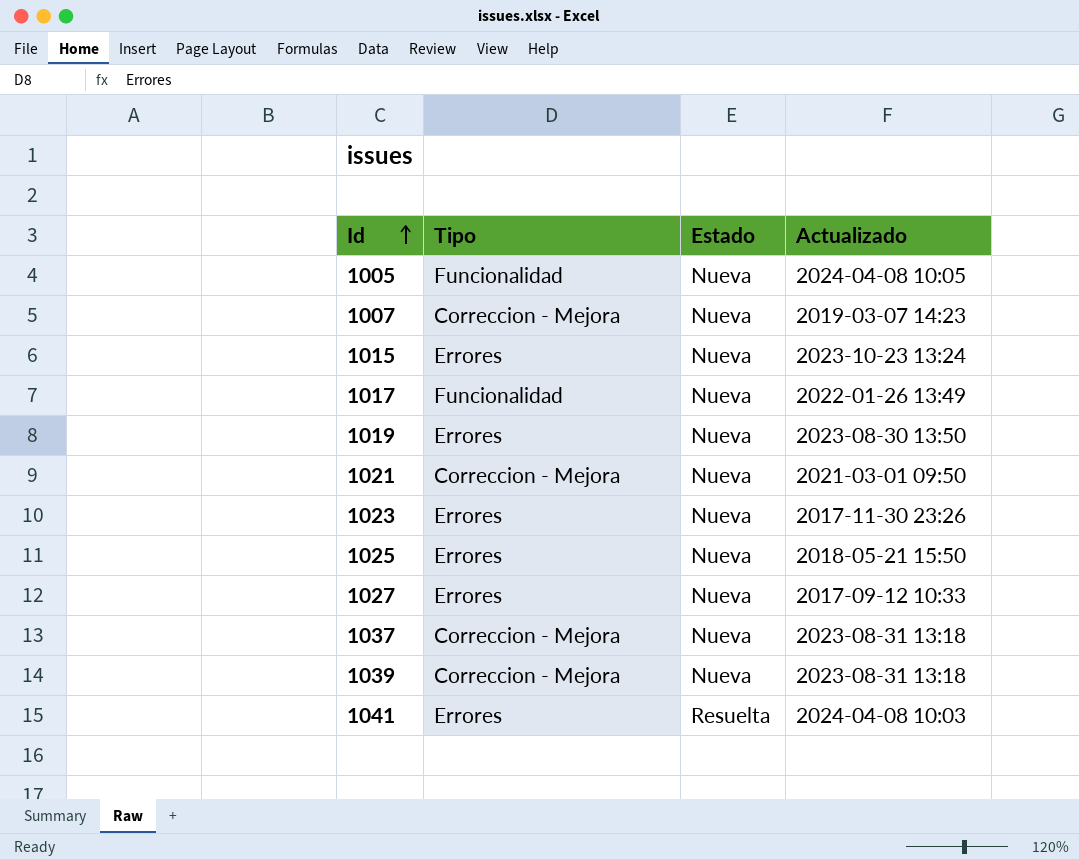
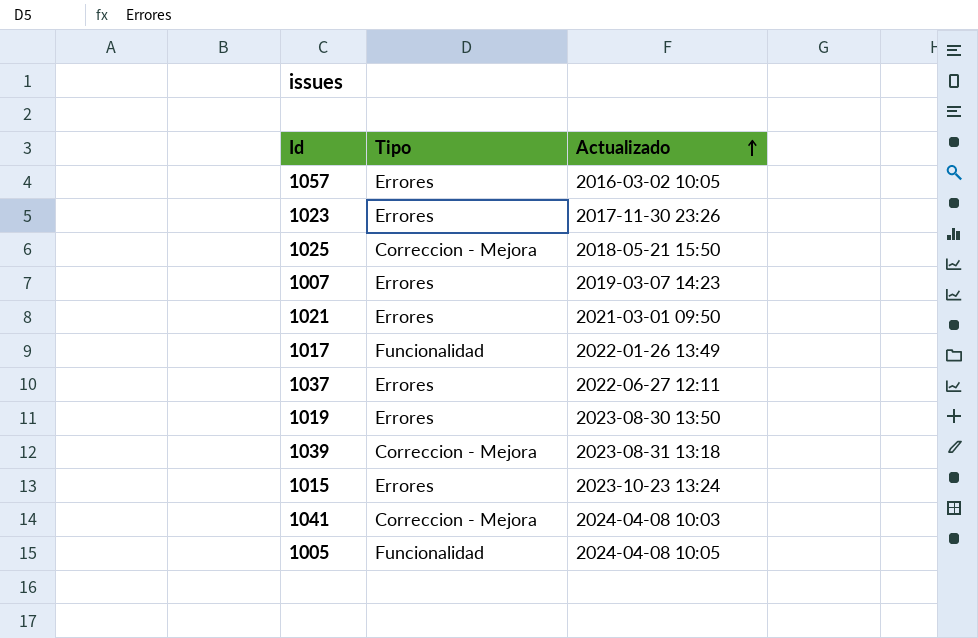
row order: Id ascending -> Actualizado ascending
column Estado | position: 3 -> none
row 1027: Errores | Nueva | 2017-09-12 10:33 -> none
row 1057: none -> Errores | 2016-03-02 10:05
1025 | Tipo: Errores -> Correccion - Mejora
1007 | Tipo: Correccion - Mejora -> Errores
1021 | Tipo: Correccion - Mejora -> Errores
1037 | Tipo: Correccion - Mejora -> Errores
1037 | Actualizado: 2023-08-31 13:18 -> 2022-06-27 12:11
1041 | Tipo: Errores -> Correccion - Mejora

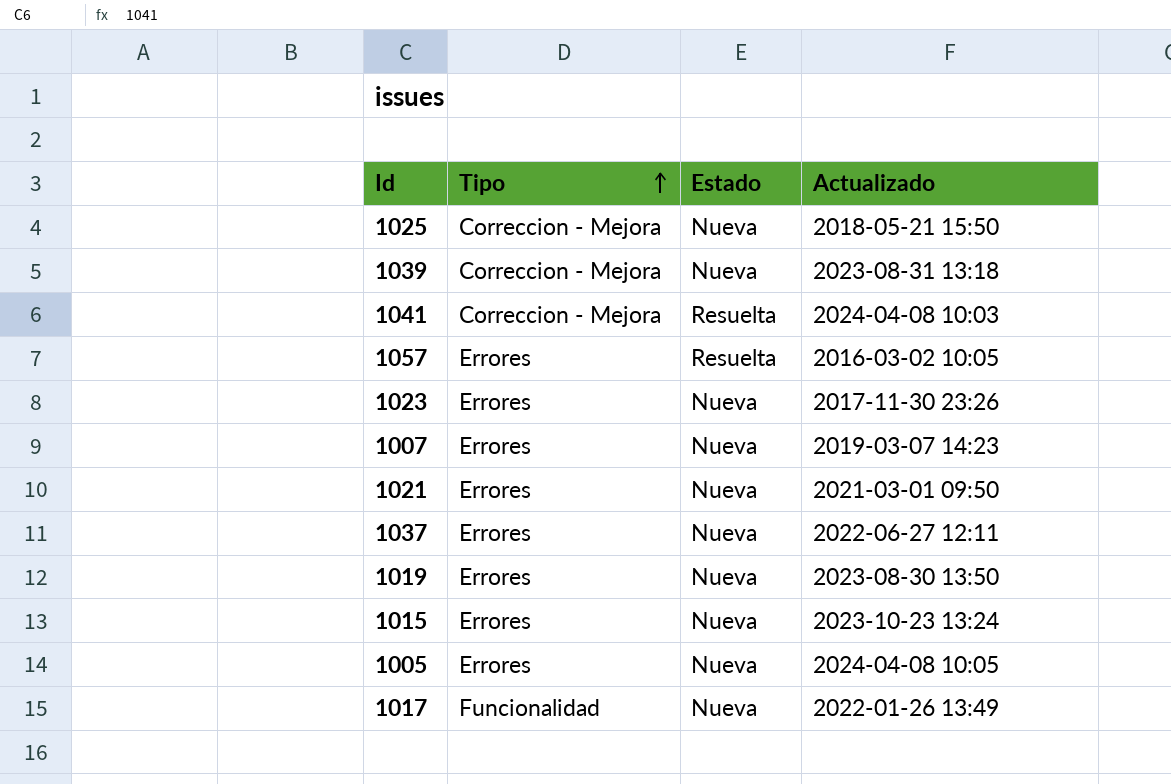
row order: Actualizado ascending -> Tipo ascending
column Estado | position: none -> 3
1005 | Tipo: Funcionalidad -> Errores

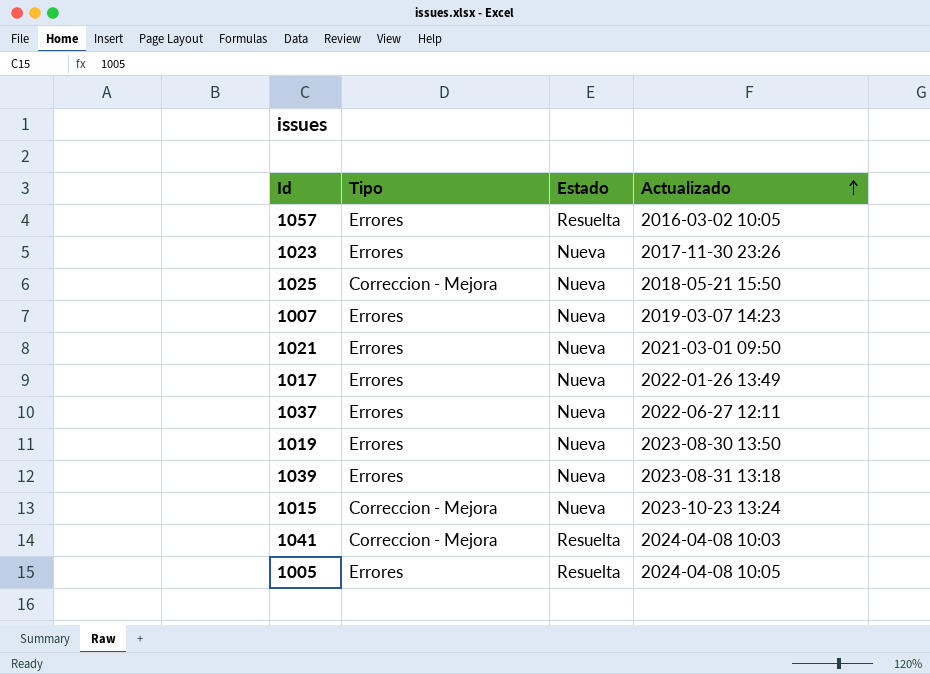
row order: Tipo ascending -> Actualizado ascending
1017 | Tipo: Funcionalidad -> Errores
1039 | Tipo: Correccion - Mejora -> Errores
1015 | Tipo: Errores -> Correccion - Mejora
1005 | Estado: Nueva -> Resuelta

